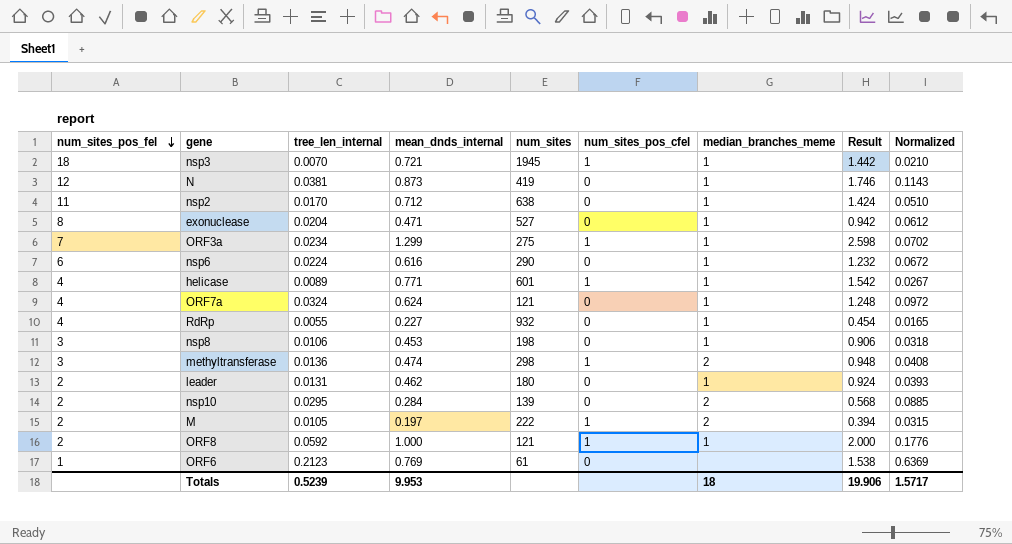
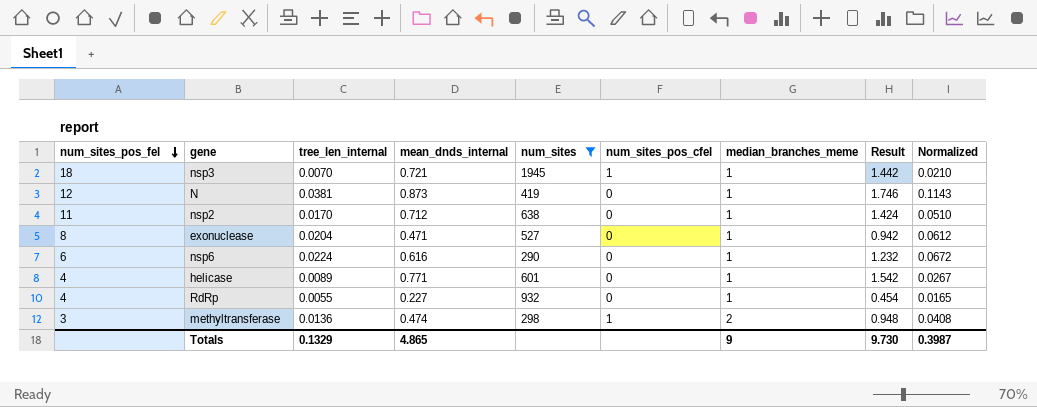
filter: none -> num_sites >= 290
helicase | num_sites_pos_cfel: 1 -> 0
Totals | tree_len_internal: 0.5239 -> 0.1329
Totals | mean_dnds_internal: 9.953 -> 4.865
Totals | median_branches_meme: 18 -> 9
Totals | Result: 19.906 -> 9.730
Totals | Normalized: 1.5717 -> 0.3987

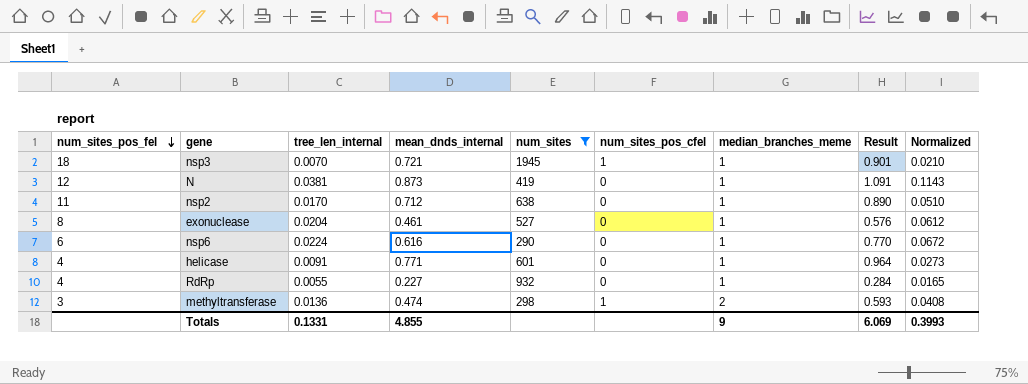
column Result | formula: [mean_dnds_internal] * 2 -> [mean_dnds_internal] * 1.25
exonuclease | mean_dnds_internal: 0.471 -> 0.461
helicase | tree_len_internal: 0.0089 -> 0.0091
helicase | Normalized: 0.0267 -> 0.0273
Totals | tree_len_internal: 0.1329 -> 0.1331
Totals | mean_dnds_internal: 4.865 -> 4.855
Totals | Result: 9.730 -> 6.069
Totals | Normalized: 0.3987 -> 0.3993

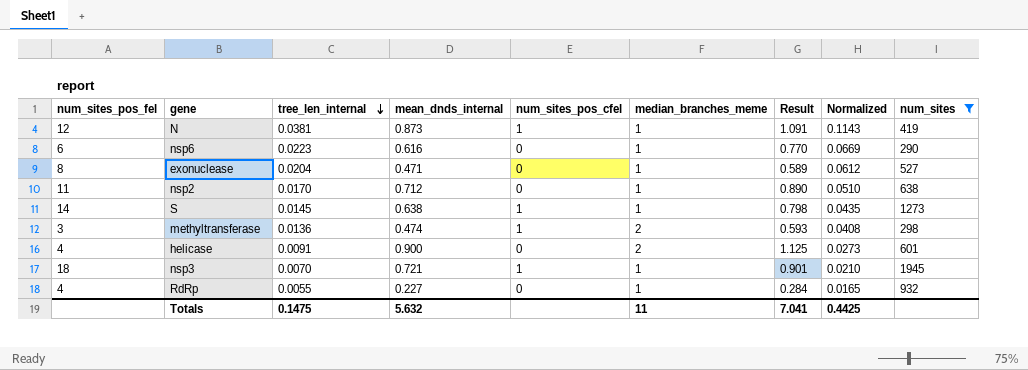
row order: num_sites_pos_fel descending -> tree_len_internal descending
column num_sites | position: 5 -> 9
N | num_sites_pos_cfel: 0 -> 1
nsp6 | tree_len_internal: 0.0224 -> 0.0223
nsp6 | Normalized: 0.0672 -> 0.0669
exonuclease | mean_dnds_internal: 0.461 -> 0.471
exonuclease | Result: 0.576 -> 0.589
row S: none -> 14 | 0.0145 | 0.638 | 1 | 1 | 0.798 | 0.0435 | 1273
helicase | mean_dnds_internal: 0.771 -> 0.900
helicase | median_branches_meme: 1 -> 2
helicase | Result: 0.964 -> 1.125
Totals | tree_len_internal: 0.1331 -> 0.1475
Totals | mean_dnds_internal: 4.855 -> 5.632
Totals | median_branches_meme: 9 -> 11
Totals | Result: 6.069 -> 7.041
Totals | Normalized: 0.3993 -> 0.4425

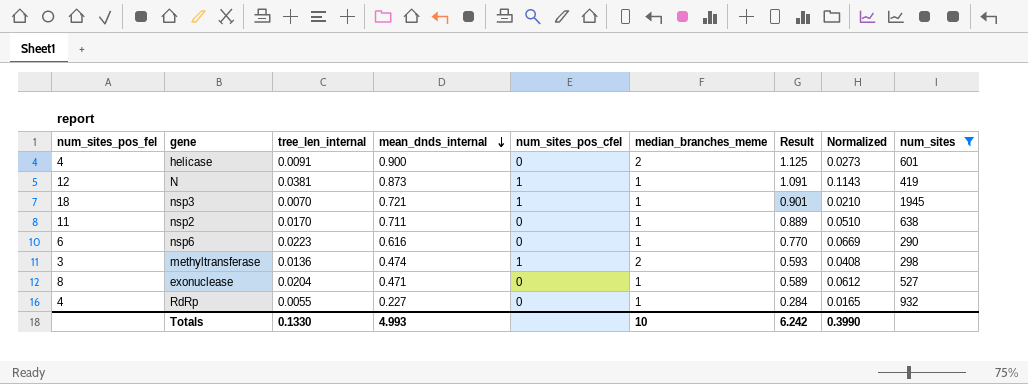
row order: tree_len_internal descending -> mean_dnds_internal descending
row S: 14 | 0.0145 | 0.638 | 1 | 1 | 0.798 | 0.0435 | 1273 -> none
nsp2 | mean_dnds_internal: 0.712 -> 0.711
nsp2 | Result: 0.890 -> 0.889
Totals | tree_len_internal: 0.1475 -> 0.1330
Totals | mean_dnds_internal: 5.632 -> 4.993
Totals | median_branches_meme: 11 -> 10
Totals | Result: 7.041 -> 6.242
Totals | Normalized: 0.4425 -> 0.3990

